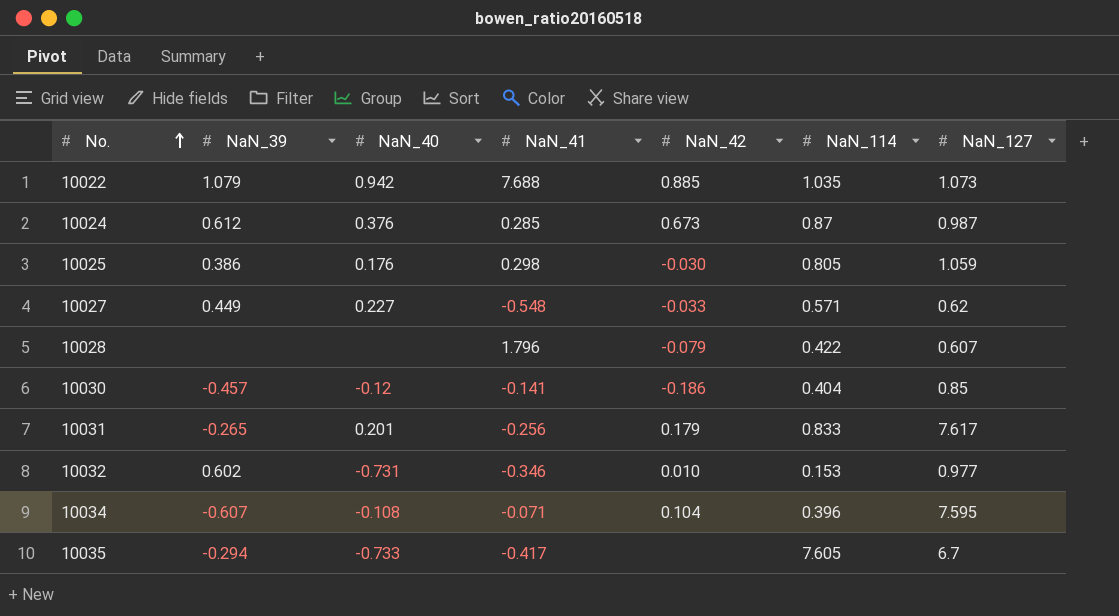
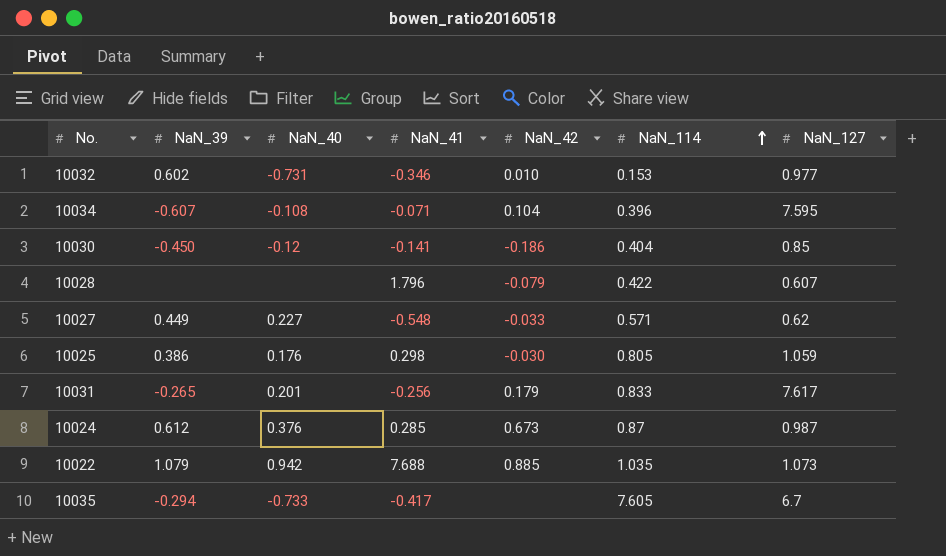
row order: No. ascending -> NaN_114 ascending
10030 | NaN_39: -0.457 -> -0.450

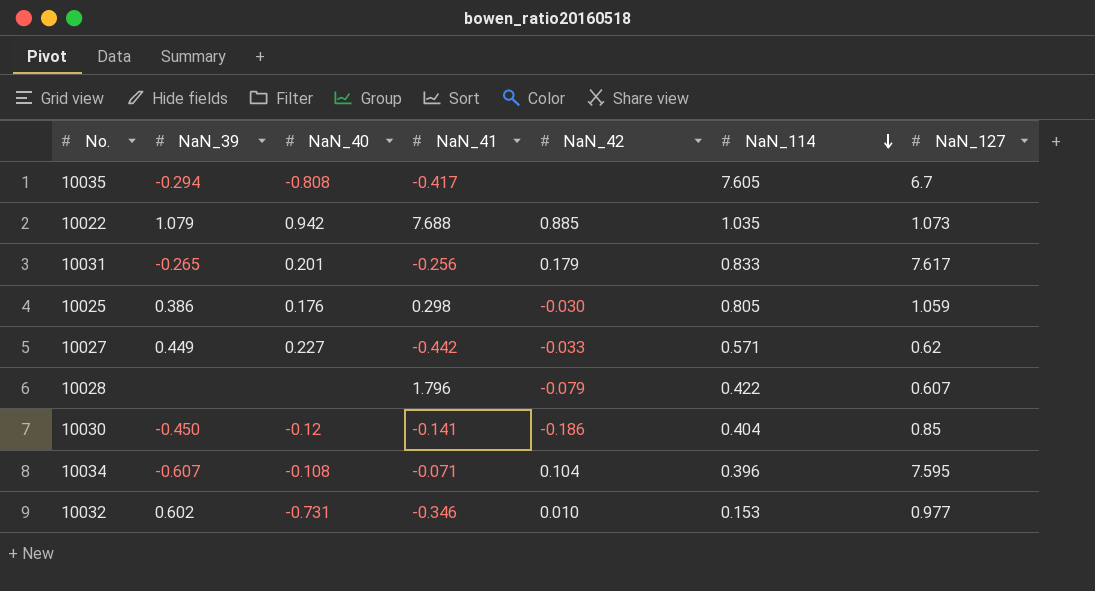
row order: NaN_114 ascending -> NaN_114 descending
row 10024: 0.612 | 0.376 | 0.285 | 0.673 | 0.87 | 0.987 -> none
10035 | NaN_40: -0.733 -> -0.808
10027 | NaN_41: -0.548 -> -0.442

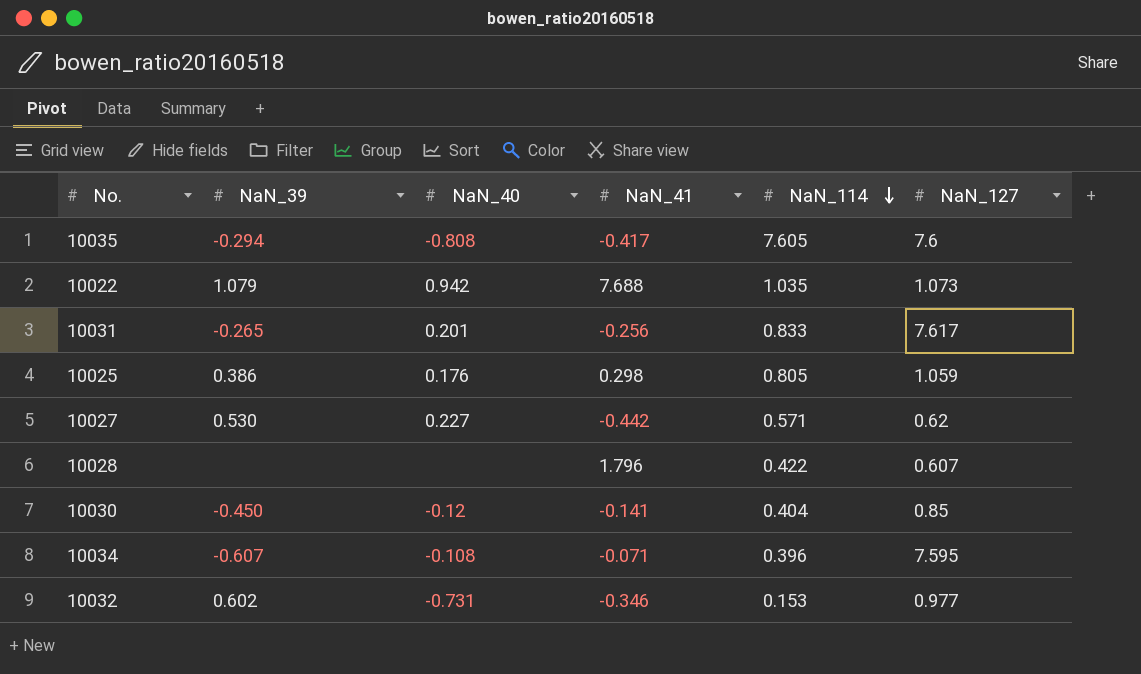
column NaN_42 | position: 5 -> none
10035 | NaN_127: 6.7 -> 7.6
10027 | NaN_39: 0.449 -> 0.530

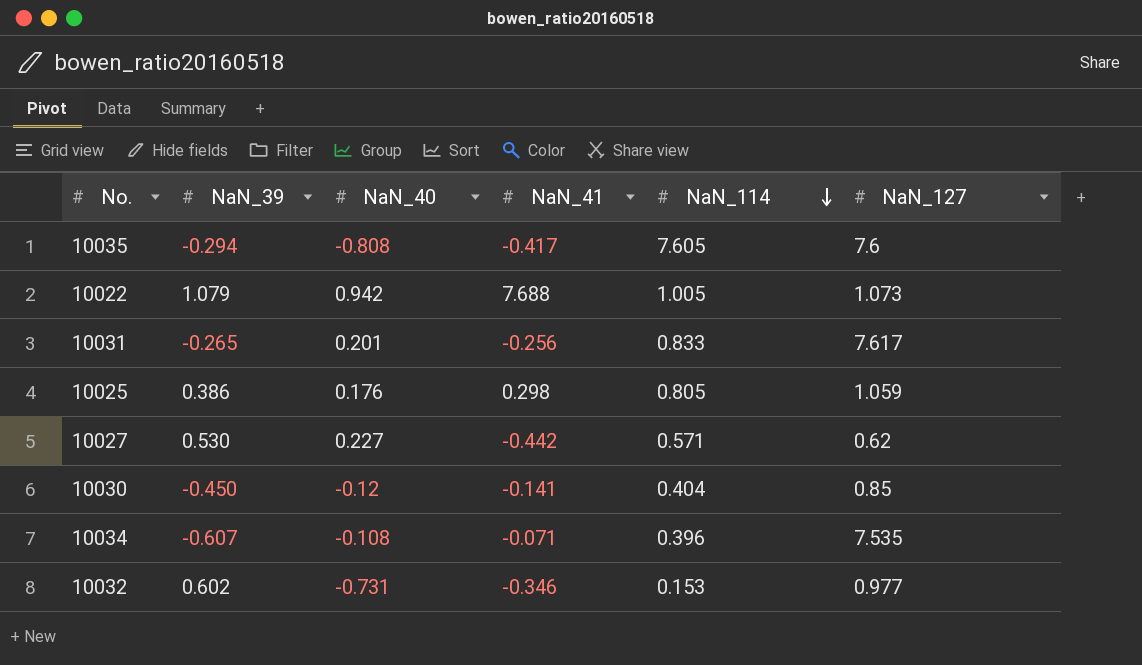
row 10028: none | none | 1.796 | 0.422 | 0.607 -> none
10022 | NaN_114: 1.035 -> 1.005
10034 | NaN_127: 7.595 -> 7.535

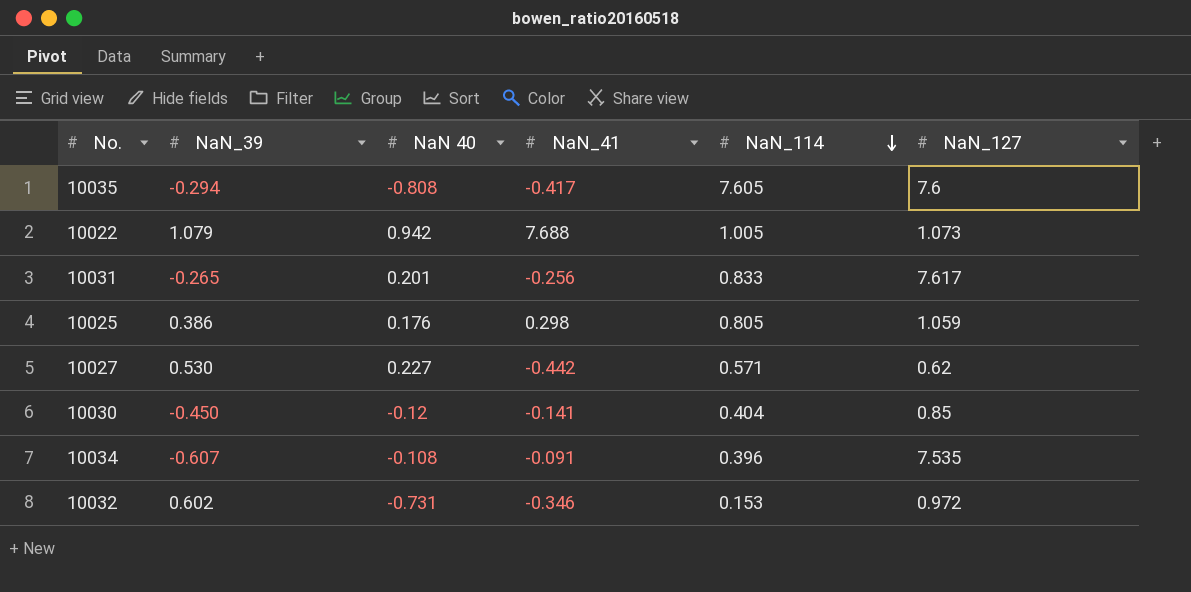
column name: NaN_40 -> NaN 40
10034 | NaN_41: -0.071 -> -0.091
10032 | NaN_127: 0.977 -> 0.972

